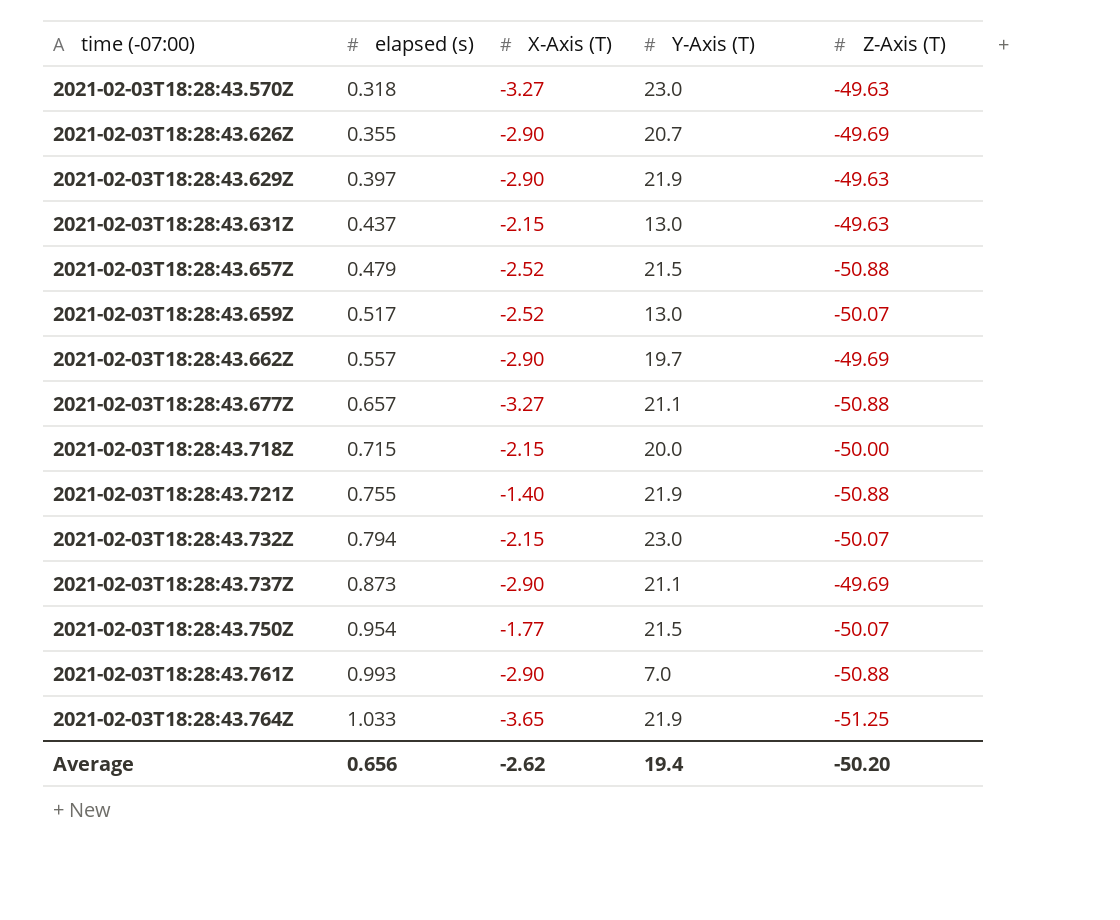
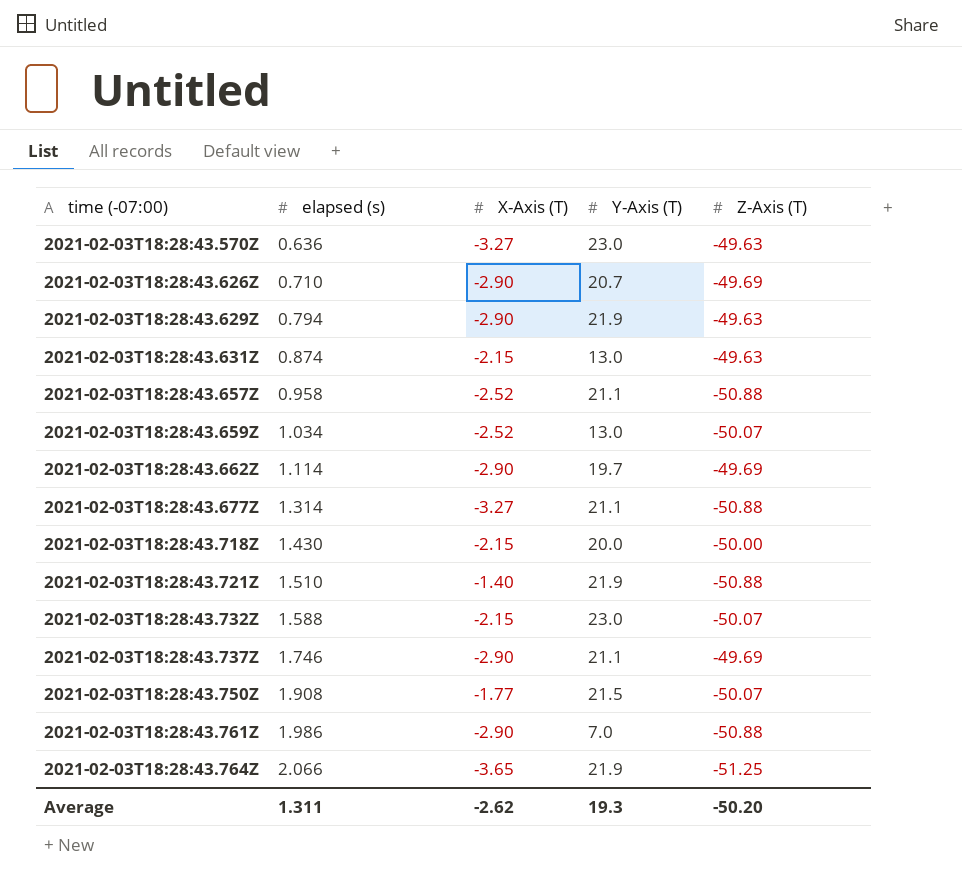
2021-02-03T18:28:43.570Z | elapsed (s): 0.318 -> 0.636
2021-02-03T18:28:43.626Z | elapsed (s): 0.355 -> 0.710
2021-02-03T18:28:43.629Z | elapsed (s): 0.397 -> 0.794
2021-02-03T18:28:43.631Z | elapsed (s): 0.437 -> 0.874
2021-02-03T18:28:43.657Z | elapsed (s): 0.479 -> 0.958
2021-02-03T18:28:43.657Z | Y-Axis (T): 21.5 -> 21.1
2021-02-03T18:28:43.659Z | elapsed (s): 0.517 -> 1.034
2021-02-03T18:28:43.662Z | elapsed (s): 0.557 -> 1.114
2021-02-03T18:28:43.677Z | elapsed (s): 0.657 -> 1.314
2021-02-03T18:28:43.718Z | elapsed (s): 0.715 -> 1.430
2021-02-03T18:28:43.721Z | elapsed (s): 0.755 -> 1.510
2021-02-03T18:28:43.732Z | elapsed (s): 0.794 -> 1.588
2021-02-03T18:28:43.737Z | elapsed (s): 0.873 -> 1.746
2021-02-03T18:28:43.750Z | elapsed (s): 0.954 -> 1.908
2021-02-03T18:28:43.761Z | elapsed (s): 0.993 -> 1.986
2021-02-03T18:28:43.764Z | elapsed (s): 1.033 -> 2.066
Average | elapsed (s): 0.656 -> 1.311
Average | Y-Axis (T): 19.4 -> 19.3

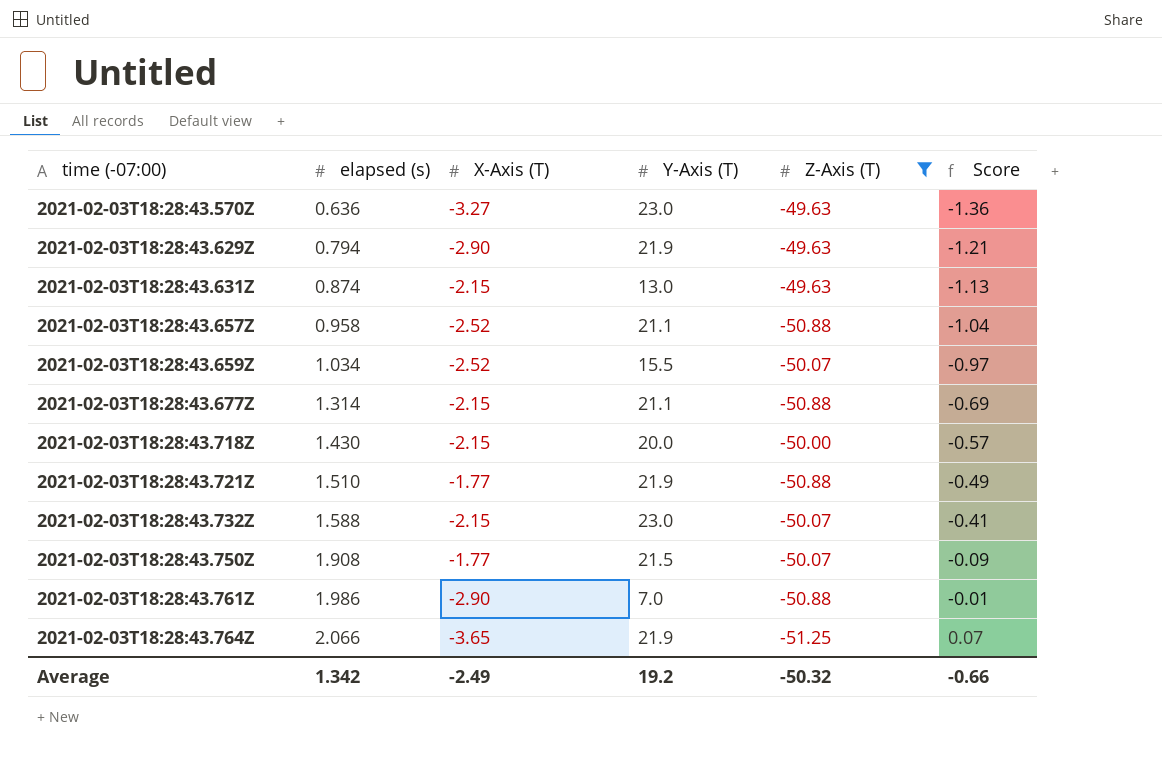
filter: none -> Z-Axis (T) != -49.69
column Score | formula: none -> [elapsed (s)] - 2
2021-02-03T18:28:43.659Z | Y-Axis (T): 13.0 -> 15.5
2021-02-03T18:28:43.677Z | X-Axis (T): -3.27 -> -2.15
2021-02-03T18:28:43.721Z | X-Axis (T): -1.40 -> -1.77
Average | elapsed (s): 1.311 -> 1.342
Average | X-Axis (T): -2.62 -> -2.49
Average | Y-Axis (T): 19.3 -> 19.2
Average | Z-Axis (T): -50.20 -> -50.32

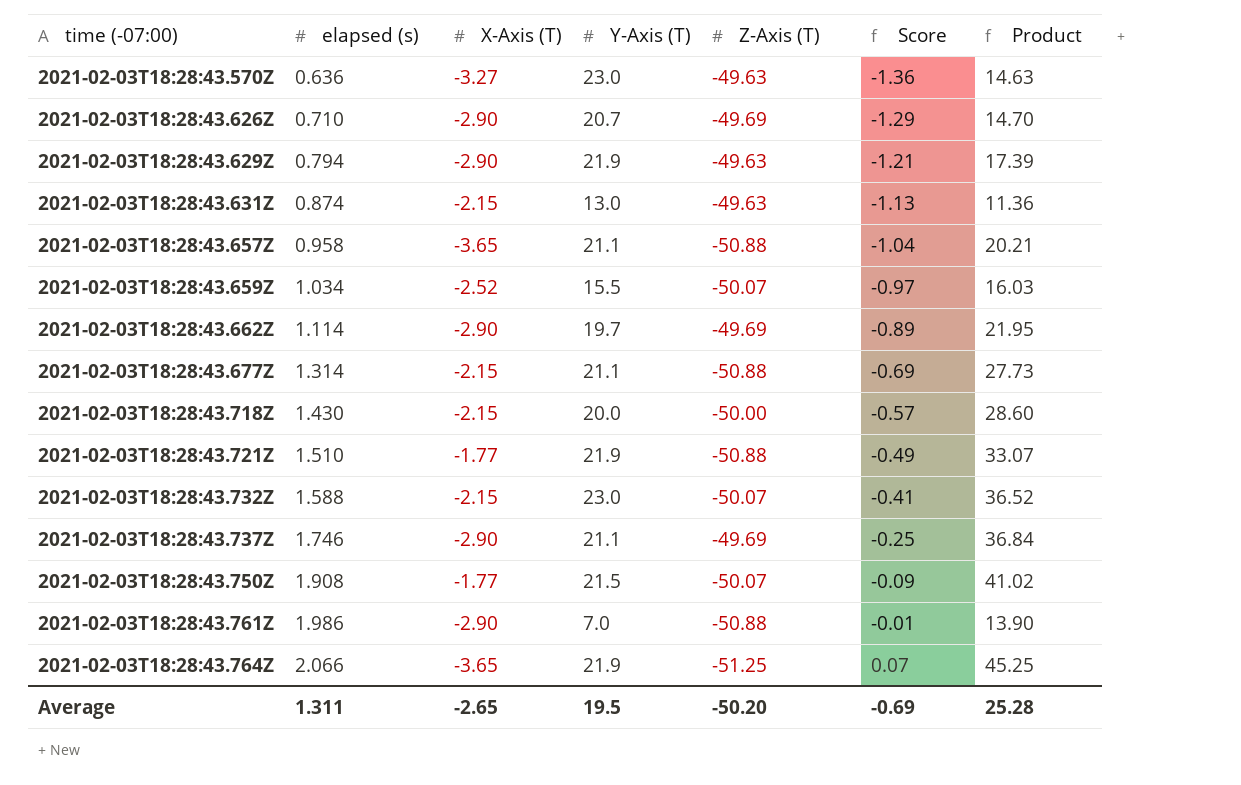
filter: Z-Axis (T) != -49.69 -> none
column Product | formula: none -> [elapsed (s)] * [Y-Axis (T)]
2021-02-03T18:28:43.657Z | X-Axis (T): -2.52 -> -3.65
Average | elapsed (s): 1.342 -> 1.311
Average | X-Axis (T): -2.49 -> -2.65
Average | Y-Axis (T): 19.2 -> 19.5
Average | Z-Axis (T): -50.32 -> -50.20
Average | Score: -0.66 -> -0.69

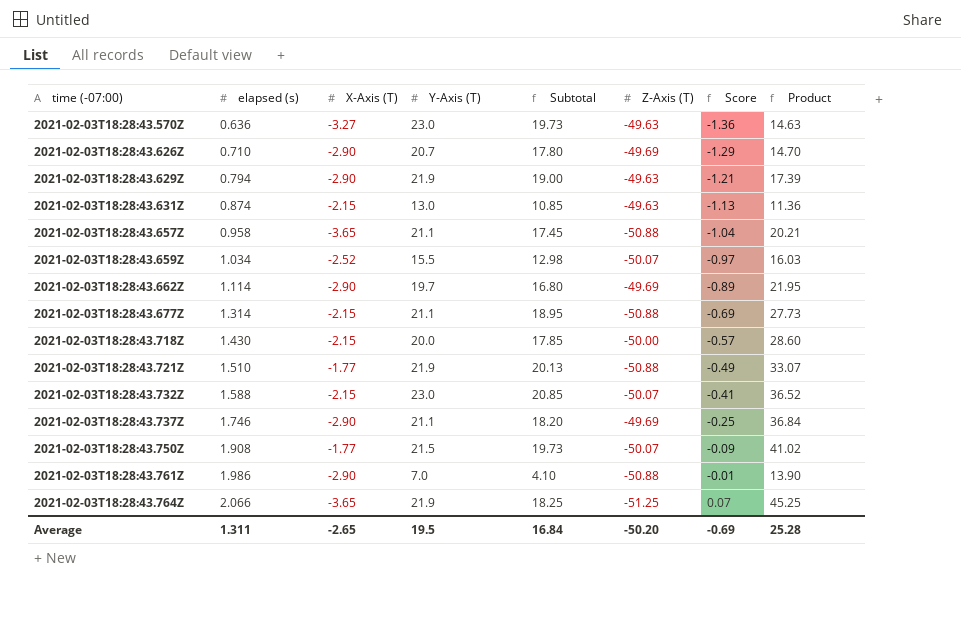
column Subtotal | formula: none -> [X-Axis (T)] + [Y-Axis (T)]

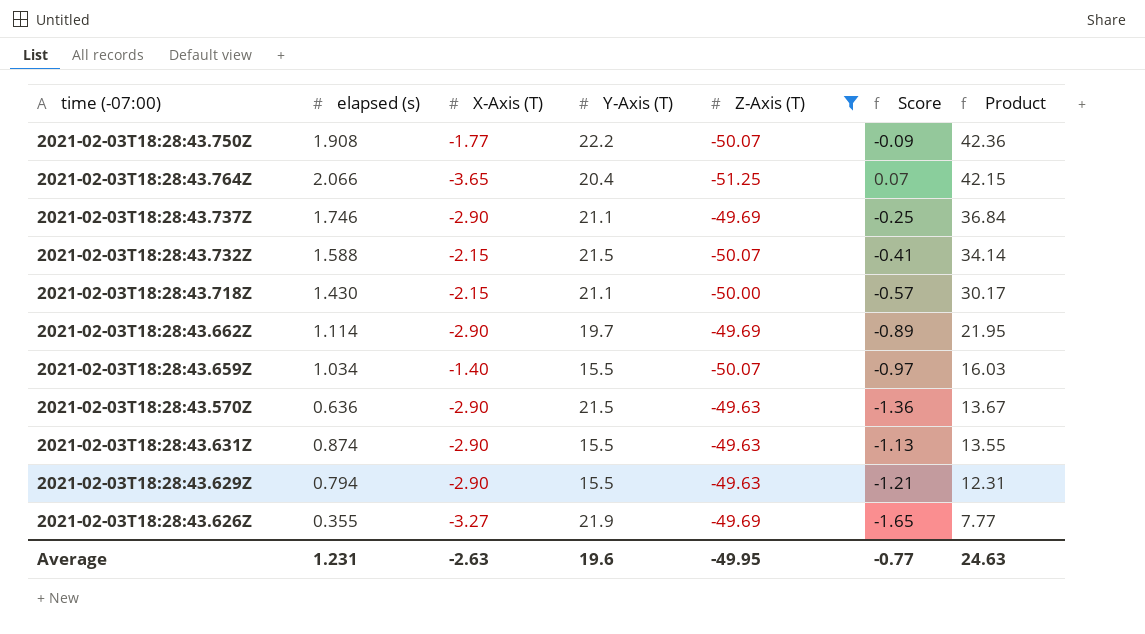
filter: none -> Z-Axis (T) != -50.88
row order: time (-07:00) ascending -> Product descending
column Subtotal | formula: [X-Axis (T)] + [Y-Axis (T)] -> none
2021-02-03T18:28:43.750Z | Y-Axis (T): 21.5 -> 22.2
2021-02-03T18:28:43.750Z | Product: 41.02 -> 42.36
2021-02-03T18:28:43.764Z | Y-Axis (T): 21.9 -> 20.4
2021-02-03T18:28:43.764Z | Product: 45.25 -> 42.15
2021-02-03T18:28:43.732Z | Y-Axis (T): 23.0 -> 21.5
2021-02-03T18:28:43.732Z | Product: 36.52 -> 34.14
2021-02-03T18:28:43.718Z | Y-Axis (T): 20.0 -> 21.1
2021-02-03T18:28:43.718Z | Product: 28.60 -> 30.17
2021-02-03T18:28:43.659Z | X-Axis (T): -2.52 -> -1.40
2021-02-03T18:28:43.570Z | X-Axis (T): -3.27 -> -2.90
2021-02-03T18:28:43.570Z | Y-Axis (T): 23.0 -> 21.5
2021-02-03T18:28:43.570Z | Product: 14.63 -> 13.67
2021-02-03T18:28:43.631Z | X-Axis (T): -2.15 -> -2.90
2021-02-03T18:28:43.631Z | Y-Axis (T): 13.0 -> 15.5
2021-02-03T18:28:43.631Z | Product: 11.36 -> 13.55
2021-02-03T18:28:43.629Z | Y-Axis (T): 21.9 -> 15.5
2021-02-03T18:28:43.629Z | Product: 17.39 -> 12.31
2021-02-03T18:28:43.626Z | elapsed (s): 0.710 -> 0.355
2021-02-03T18:28:43.626Z | X-Axis (T): -2.90 -> -3.27
2021-02-03T18:28:43.626Z | Y-Axis (T): 20.7 -> 21.9
2021-02-03T18:28:43.626Z | Score: -1.29 -> -1.65
2021-02-03T18:28:43.626Z | Product: 14.70 -> 7.77
Average | elapsed (s): 1.311 -> 1.231
Average | X-Axis (T): -2.65 -> -2.63
Average | Y-Axis (T): 19.5 -> 19.6
Average | Z-Axis (T): -50.20 -> -49.95
Average | Score: -0.69 -> -0.77
Average | Product: 25.28 -> 24.63

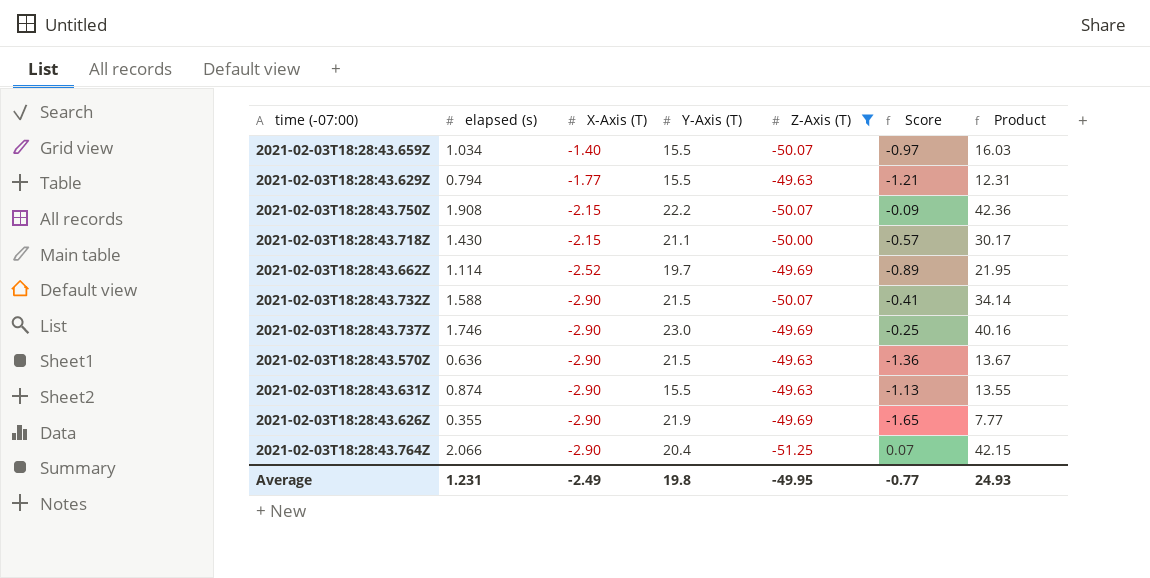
row order: Product descending -> X-Axis (T) descending
2021-02-03T18:28:43.629Z | X-Axis (T): -2.90 -> -1.77
2021-02-03T18:28:43.750Z | X-Axis (T): -1.77 -> -2.15
2021-02-03T18:28:43.662Z | X-Axis (T): -2.90 -> -2.52
2021-02-03T18:28:43.732Z | X-Axis (T): -2.15 -> -2.90
2021-02-03T18:28:43.737Z | Y-Axis (T): 21.1 -> 23.0
2021-02-03T18:28:43.737Z | Product: 36.84 -> 40.16
2021-02-03T18:28:43.626Z | X-Axis (T): -3.27 -> -2.90
2021-02-03T18:28:43.764Z | X-Axis (T): -3.65 -> -2.90
Average | X-Axis (T): -2.63 -> -2.49
Average | Y-Axis (T): 19.6 -> 19.8
Average | Product: 24.63 -> 24.93

